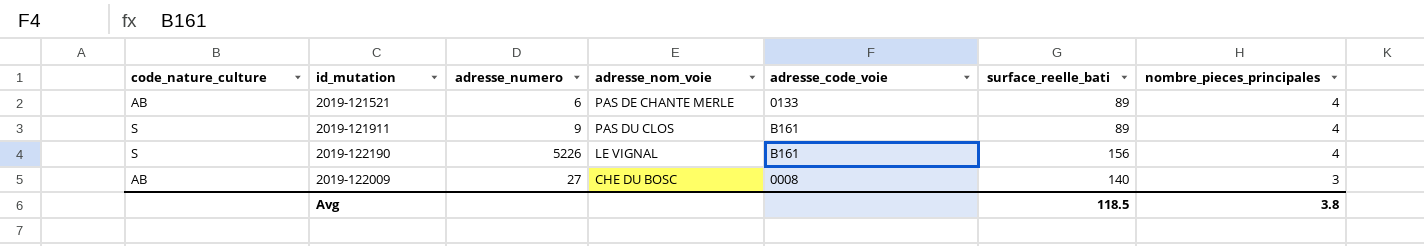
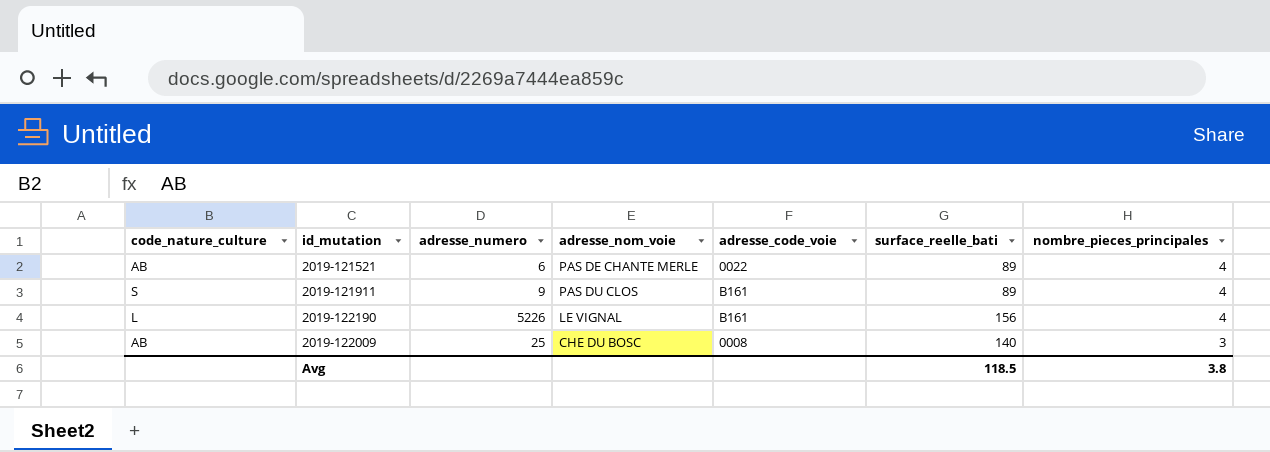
2019-121521 | adresse_code_voie: 0133 -> 0022
2019-122190 | code_nature_culture: S -> L
2019-122009 | adresse_numero: 27 -> 25

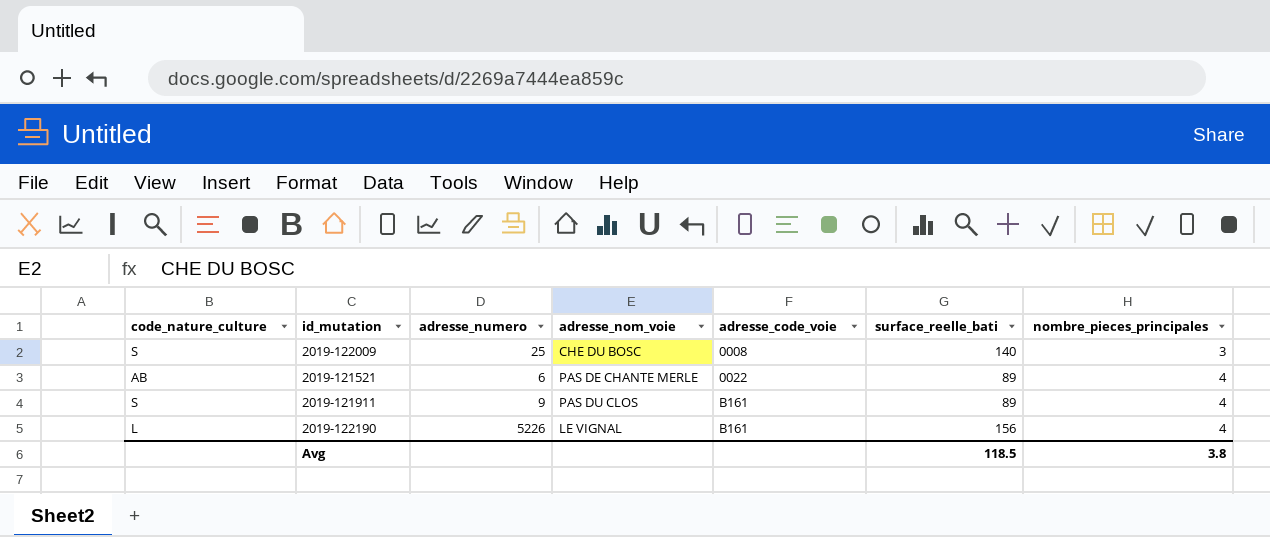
row order: nombre_pieces_principales descending -> adresse_code_voie ascending
2019-122009 | code_nature_culture: AB -> S

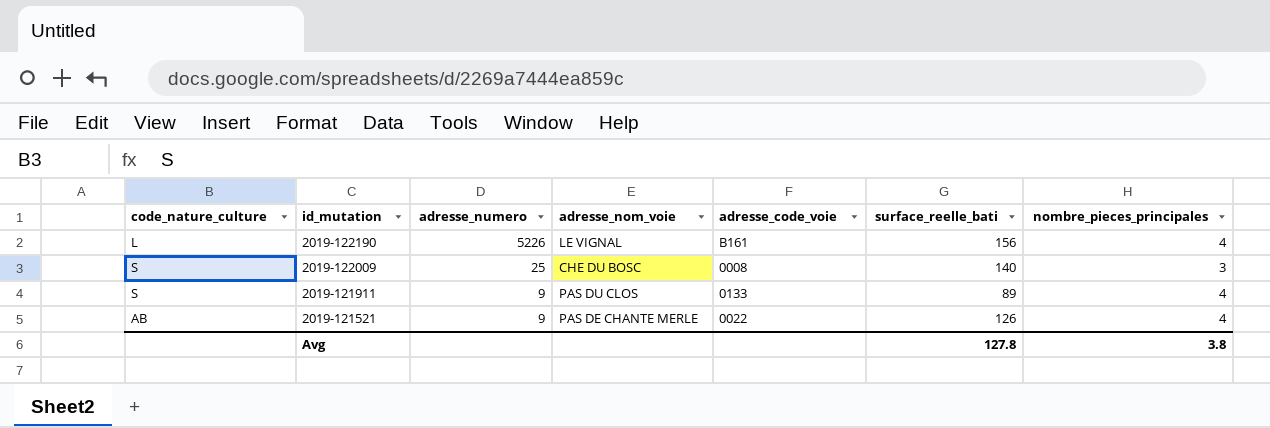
row order: adresse_code_voie ascending -> id_mutation descending
2019-121911 | adresse_code_voie: B161 -> 0133
2019-121521 | adresse_numero: 6 -> 9
2019-121521 | surface_reelle_bati: 89 -> 126
Avg | surface_reelle_bati: 118.5 -> 127.8

